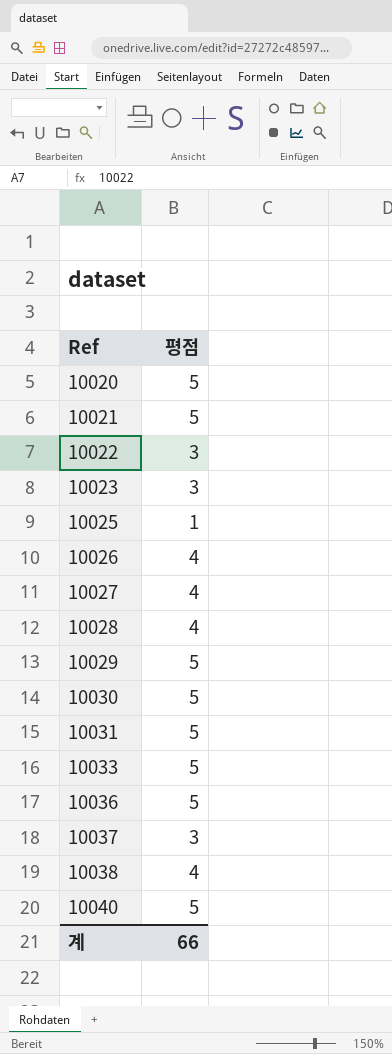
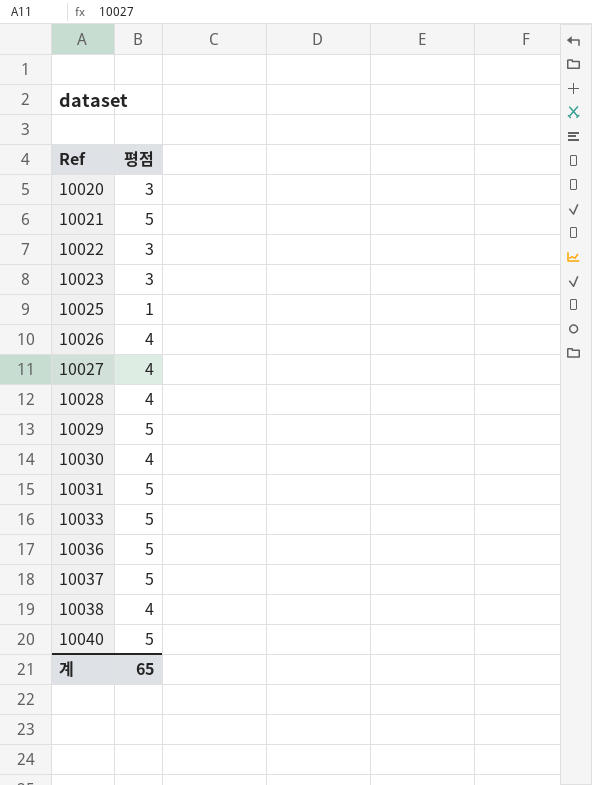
10020 | 평점: 5 -> 3
10030 | 평점: 5 -> 4
10037 | 평점: 3 -> 5
계 | 평점: 66 -> 65

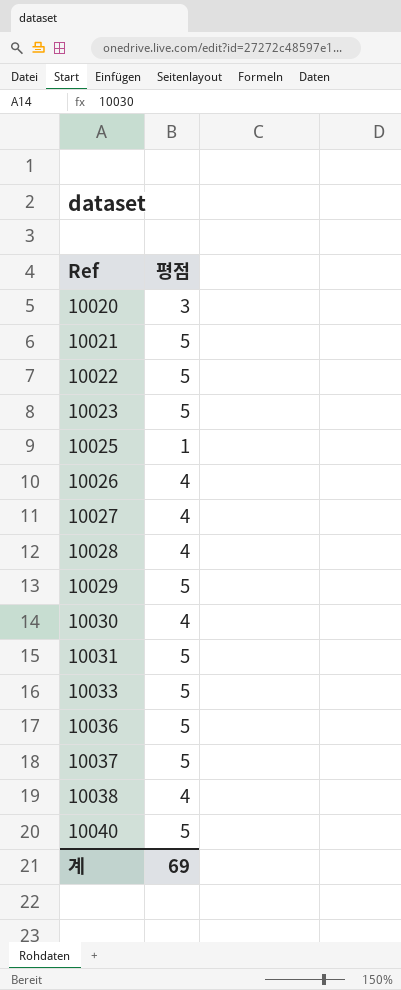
10022 | 평점: 3 -> 5
10023 | 평점: 3 -> 5
계 | 평점: 65 -> 69

